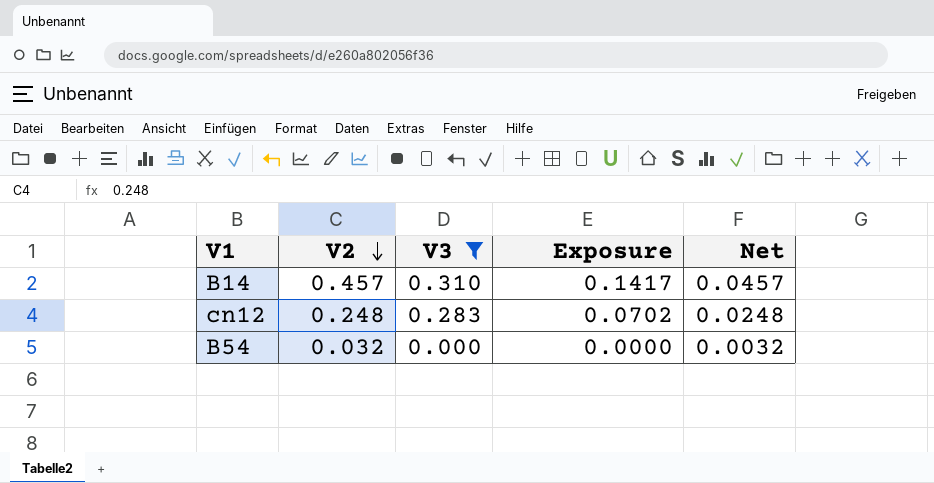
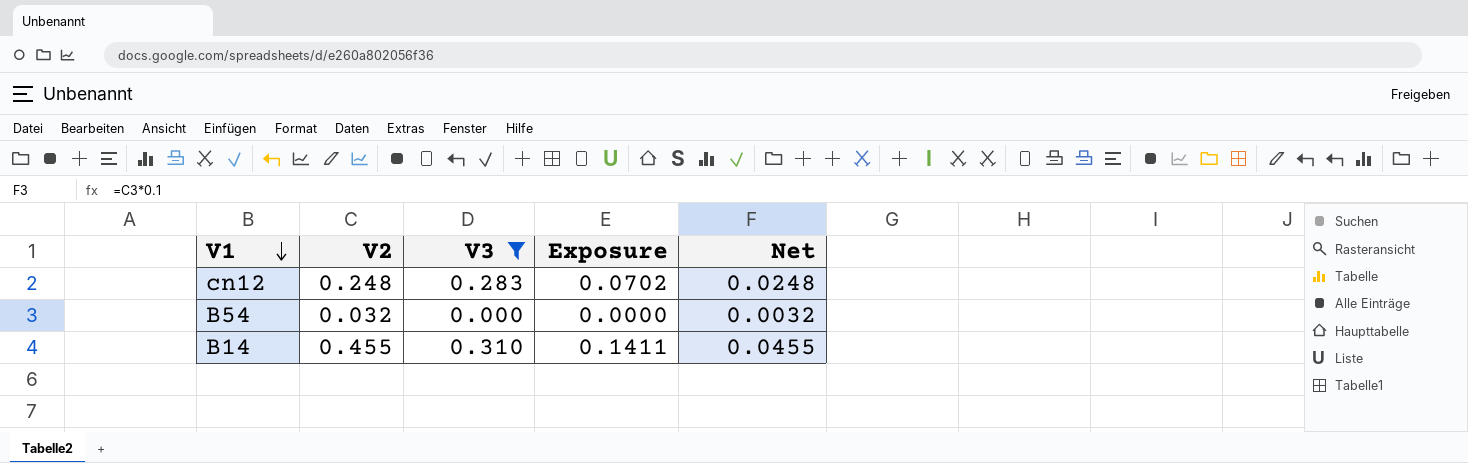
row order: V2 descending -> V1 descending
B14 | V2: 0.457 -> 0.455
B14 | Exposure: 0.1417 -> 0.1411
B14 | Net: 0.0457 -> 0.0455

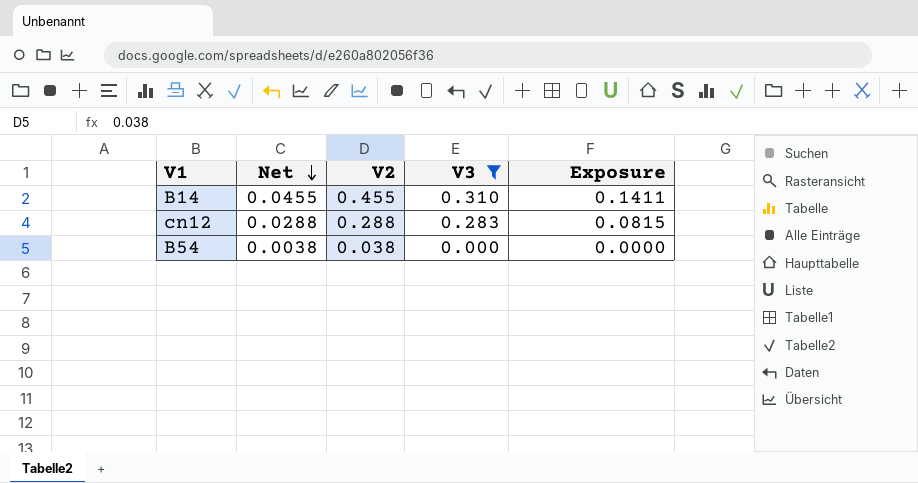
row order: V1 descending -> Net descending
column Net | position: 5 -> 2
cn12 | Net: 0.0248 -> 0.0288
cn12 | V2: 0.248 -> 0.288
cn12 | Exposure: 0.0702 -> 0.0815
B54 | Net: 0.0032 -> 0.0038
B54 | V2: 0.032 -> 0.038

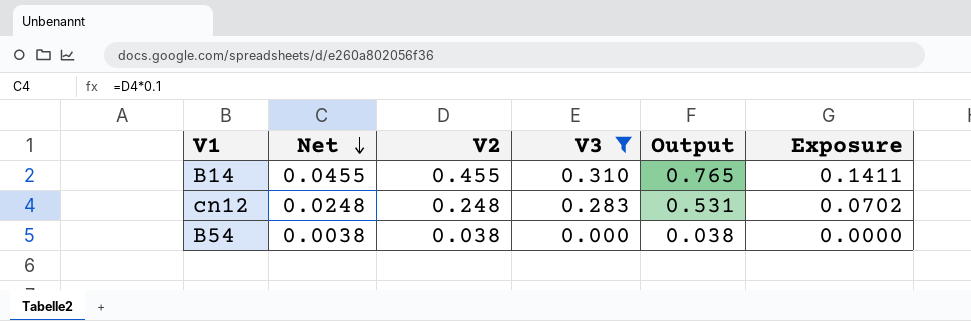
column Output | formula: none -> [V2] + [V3]
cn12 | Net: 0.0288 -> 0.0248
cn12 | V2: 0.288 -> 0.248
cn12 | Exposure: 0.0815 -> 0.0702

